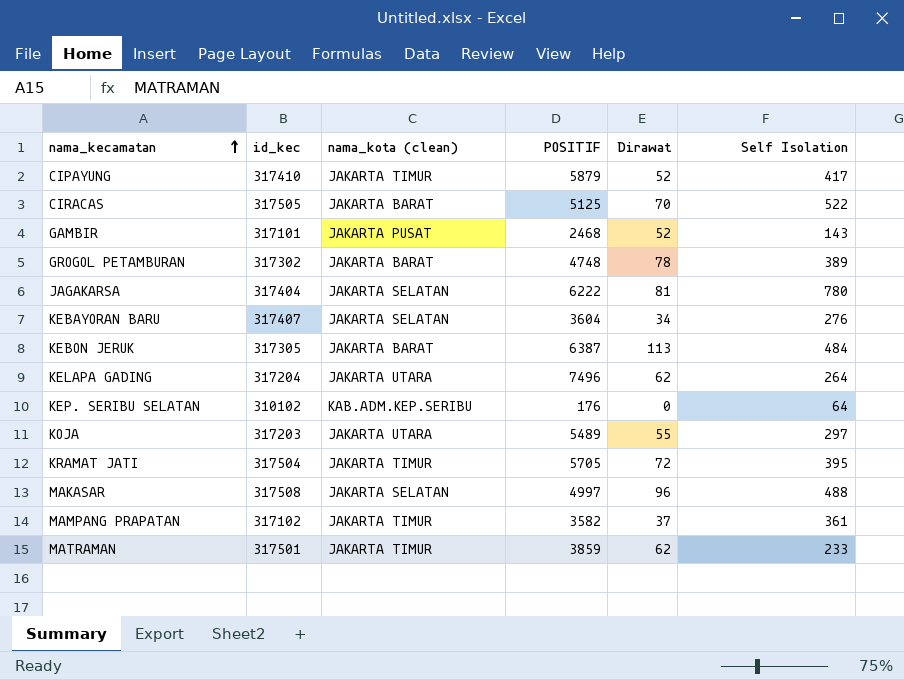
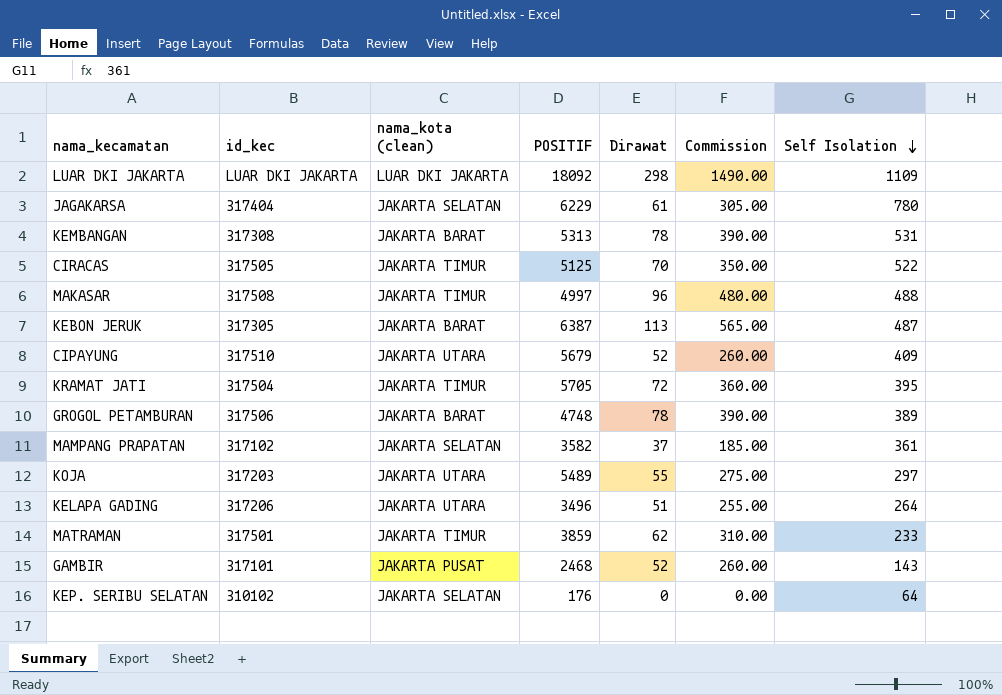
row order: nama_kecamatan ascending -> Self Isolation descending
column Commission | formula: none -> [Dirawat] * 5
row KEBAYORAN BARU: 317407 | JAKARTA SELATAN | 3604 | 34 | 276 -> none
row LUAR DKI JAKARTA: none -> LUAR DKI JAKARTA | LUAR DKI JAKARTA | 18092 | 298 | 1490.00 | 1109
JAGAKARSA | POSITIF: 6222 -> 6229
JAGAKARSA | Dirawat: 81 -> 61
row KEMBANGAN: none -> 317308 | JAKARTA BARAT | 5313 | 78 | 390.00 | 531
CIRACAS | nama_kota (clean): JAKARTA BARAT -> JAKARTA TIMUR
MAKASAR | nama_kota (clean): JAKARTA SELATAN -> JAKARTA TIMUR
KEBON JERUK | Self Isolation: 484 -> 487
CIPAYUNG | id_kec: 317410 -> 317510
CIPAYUNG | nama_kota (clean): JAKARTA TIMUR -> JAKARTA UTARA
CIPAYUNG | POSITIF: 5879 -> 5679
CIPAYUNG | Self Isolation: 417 -> 409
GROGOL PETAMBURAN | id_kec: 317302 -> 317506
MAMPANG PRAPATAN | nama_kota (clean): JAKARTA TIMUR -> JAKARTA SELATAN
KELAPA GADING | id_kec: 317204 -> 317206
KELAPA GADING | POSITIF: 7496 -> 3496
KELAPA GADING | Dirawat: 62 -> 51
KEP. SERIBU SELATAN | nama_kota (clean): KAB.ADM.KEP.SERIBU -> JAKARTA SELATAN

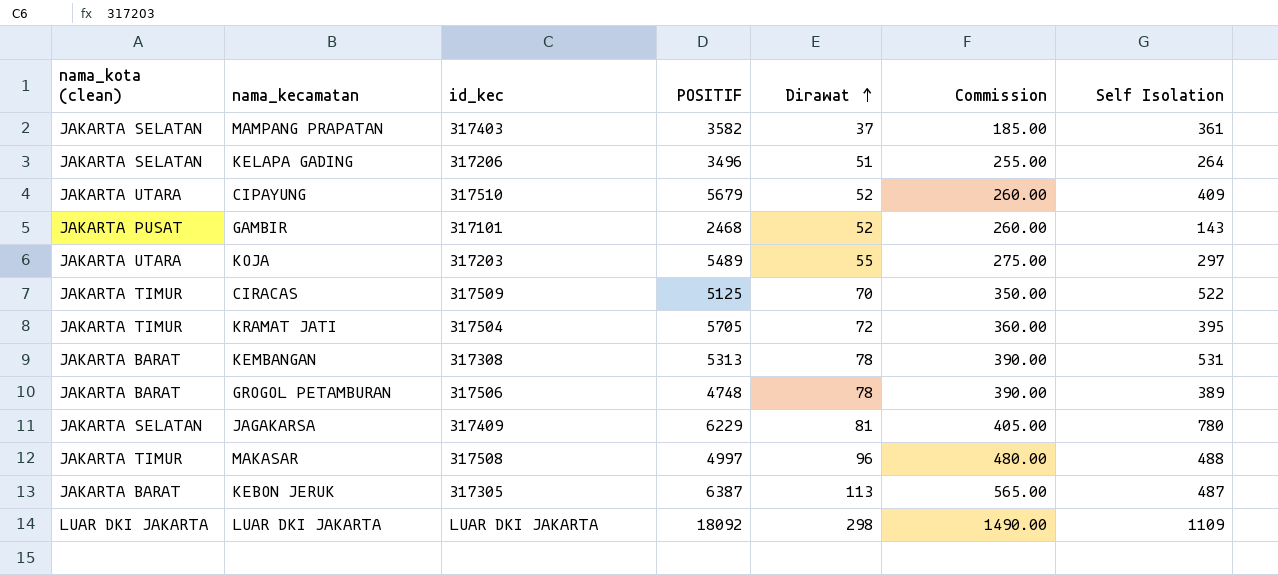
row order: Self Isolation descending -> Dirawat ascending
column nama_kota (clean) | position: 3 -> 1
row MATRAMAN: 317501 | JAKARTA TIMUR | 3859 | 62 | 310.00 | 233 -> none
row KEP. SERIBU SELATAN: 310102 | JAKARTA SELATAN | 176 | 0 | 0.00 | 64 -> none
MAMPANG PRAPATAN | id_kec: 317102 -> 317403
KELAPA GADING | nama_kota (clean): JAKARTA UTARA -> JAKARTA SELATAN
CIRACAS | id_kec: 317505 -> 317509
JAGAKARSA | id_kec: 317404 -> 317409
JAGAKARSA | Dirawat: 61 -> 81
JAGAKARSA | Commission: 305.00 -> 405.00

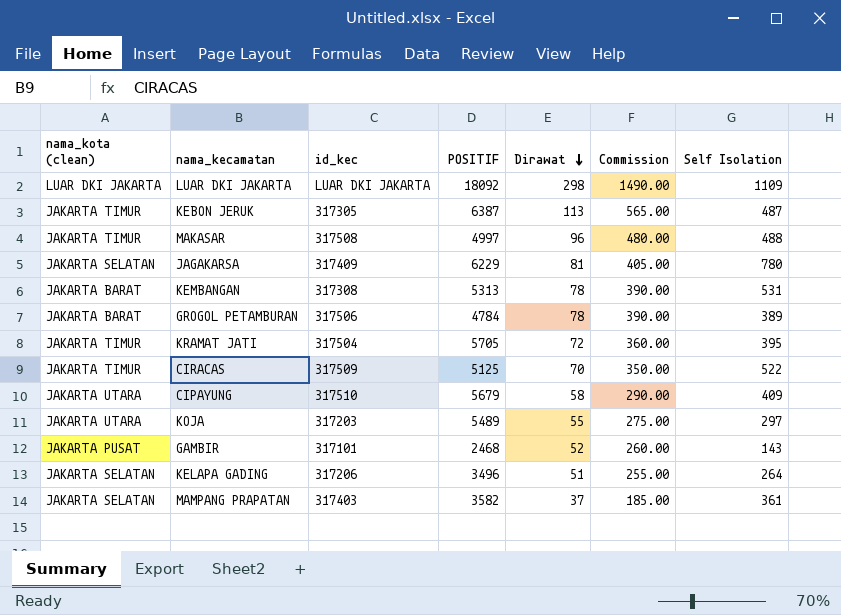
row order: Dirawat ascending -> Dirawat descending
KEBON JERUK | nama_kota (clean): JAKARTA BARAT -> JAKARTA TIMUR
GROGOL PETAMBURAN | POSITIF: 4748 -> 4784
CIPAYUNG | Dirawat: 52 -> 58
CIPAYUNG | Commission: 260.00 -> 290.00

